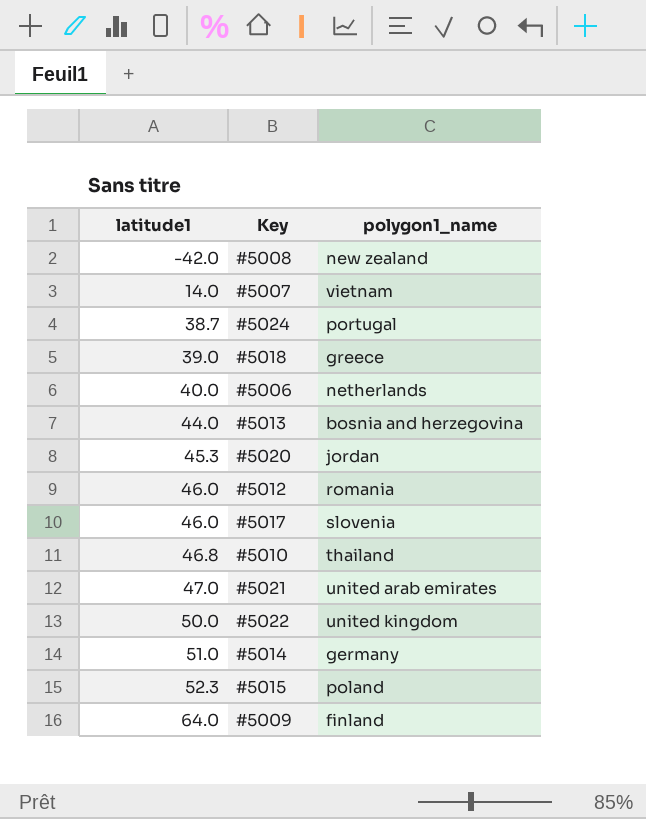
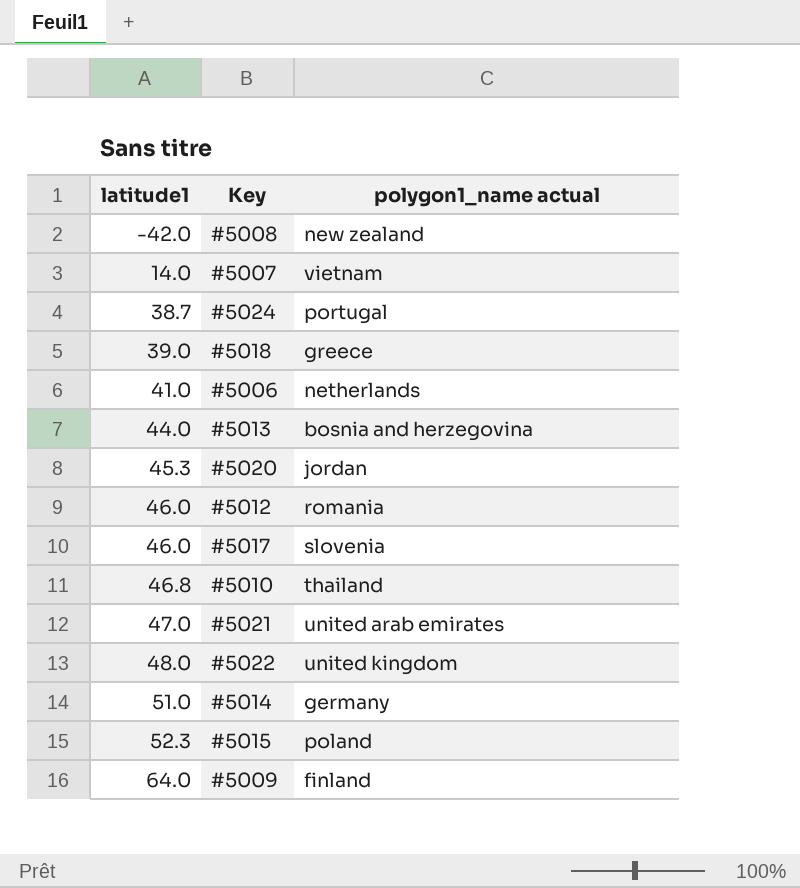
column name: polygon1_name -> polygon1_name actual
#5006 | latitude1: 40.0 -> 41.0
#5022 | latitude1: 50.0 -> 48.0

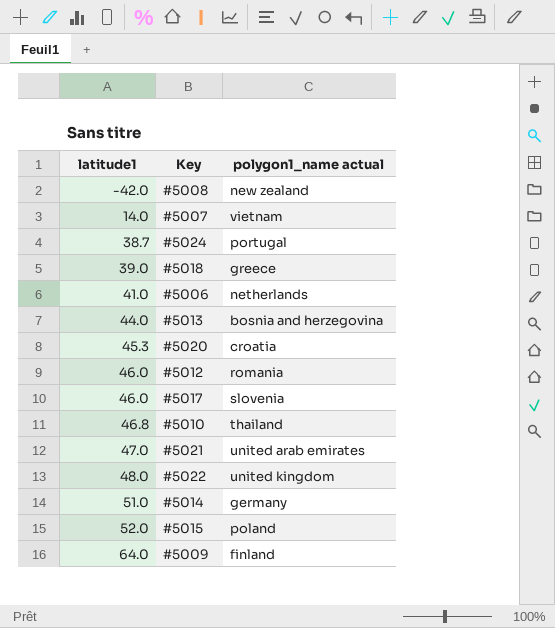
#5020 | polygon1_name actual: jordan -> croatia
#5015 | latitude1: 52.3 -> 52.0

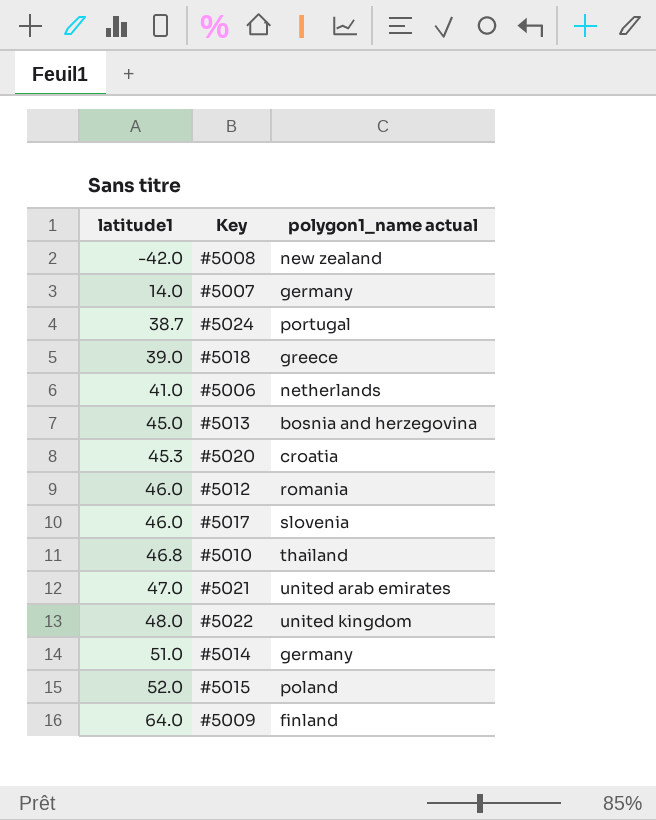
#5007 | polygon1_name actual: vietnam -> germany
#5013 | latitude1: 44.0 -> 45.0

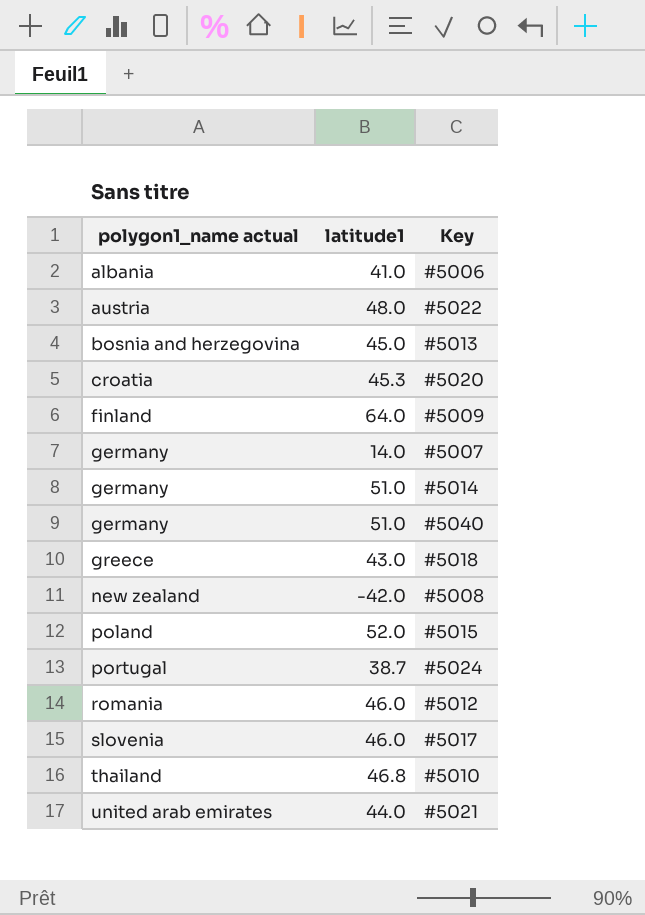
row order: latitude1 ascending -> polygon1_name actual ascending
column polygon1_name actual | position: 3 -> 1
#5006 | polygon1_name actual: netherlands -> albania
#5022 | polygon1_name actual: united kingdom -> austria
row #5040: none -> germany | 51.0
#5018 | latitude1: 39.0 -> 43.0
#5021 | latitude1: 47.0 -> 44.0

